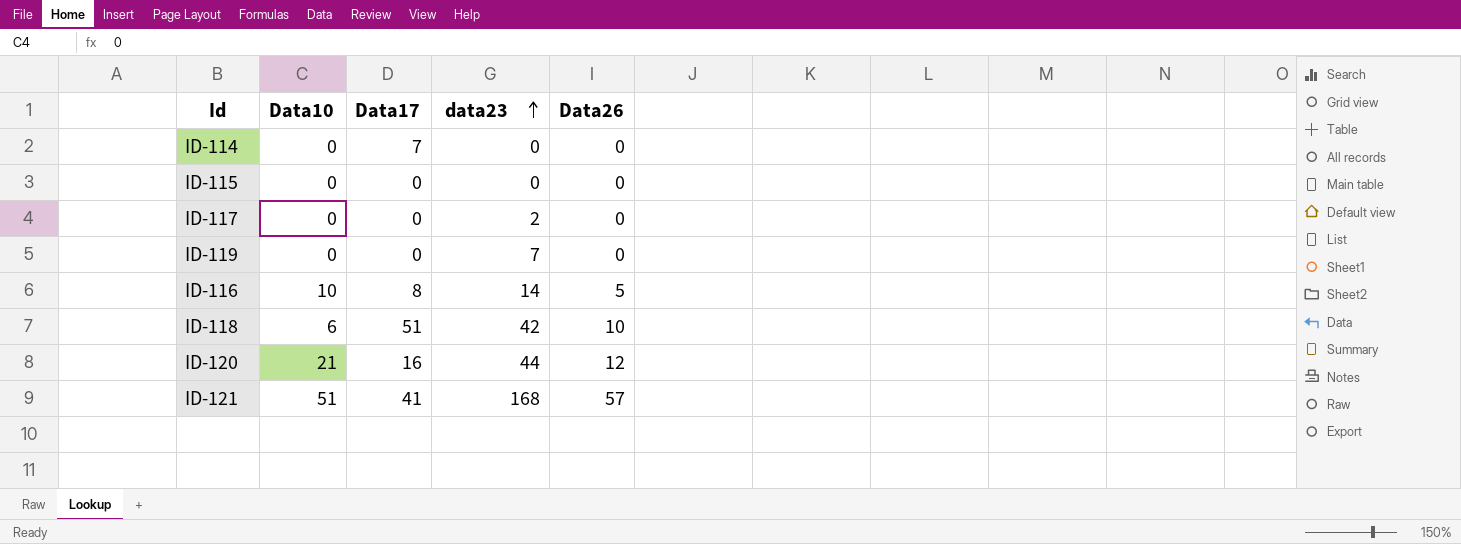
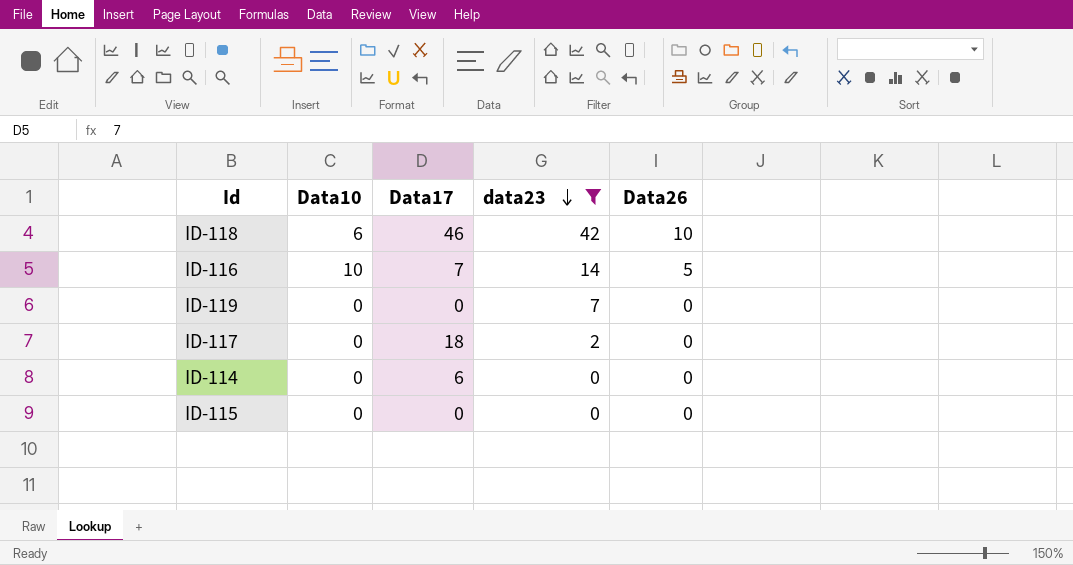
filter: none -> data23 <= 42
row order: data23 ascending -> data23 descending
ID-118 | Data17: 51 -> 46
ID-116 | Data17: 8 -> 7
ID-117 | Data17: 0 -> 18
ID-114 | Data17: 7 -> 6

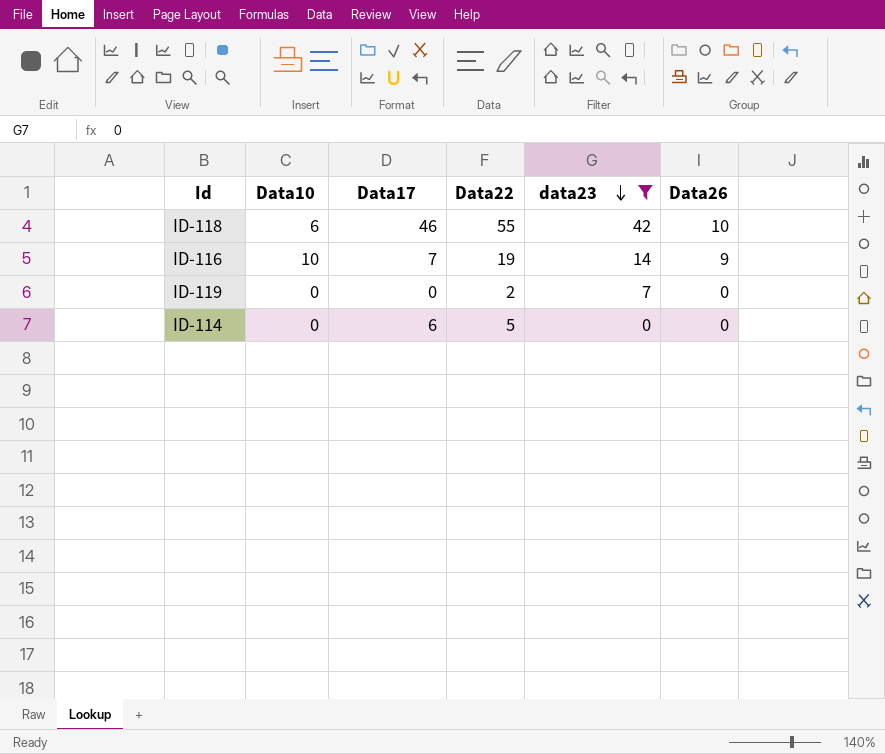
column Data22 | position: none -> 4
row ID-117: 0 | 18 | 2 | 0 -> none
row ID-115: 0 | 0 | 0 | 0 -> none
ID-116 | Data26: 5 -> 9

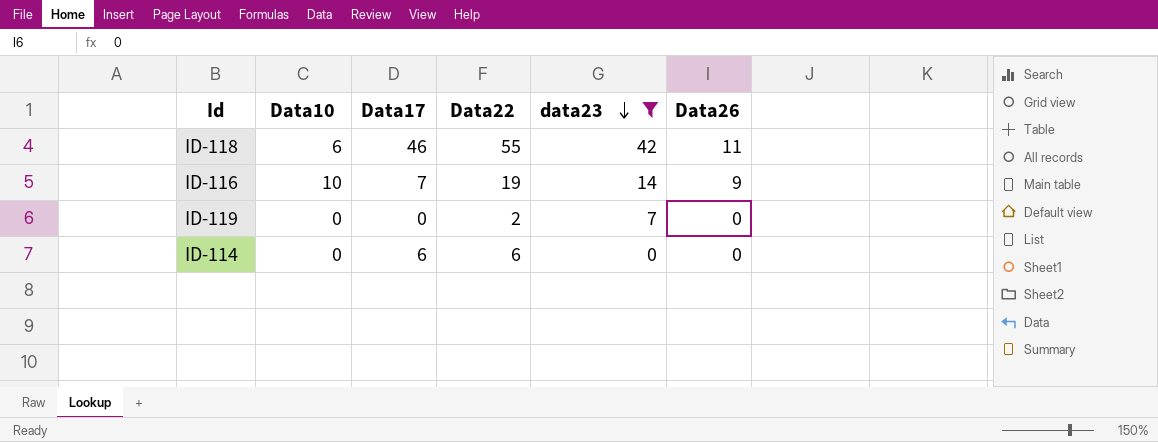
ID-118 | Data26: 10 -> 11
ID-114 | Data22: 5 -> 6

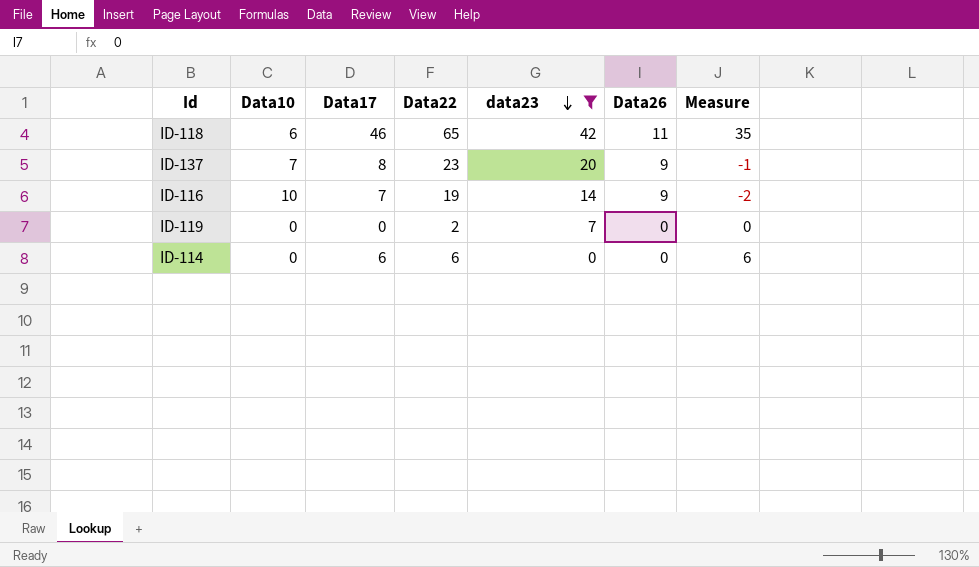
column Measure | formula: none -> [Data17] - [Data26]
ID-118 | Data22: 55 -> 65
row ID-137: none -> 7 | 8 | 23 | 20 | 9 | -1

